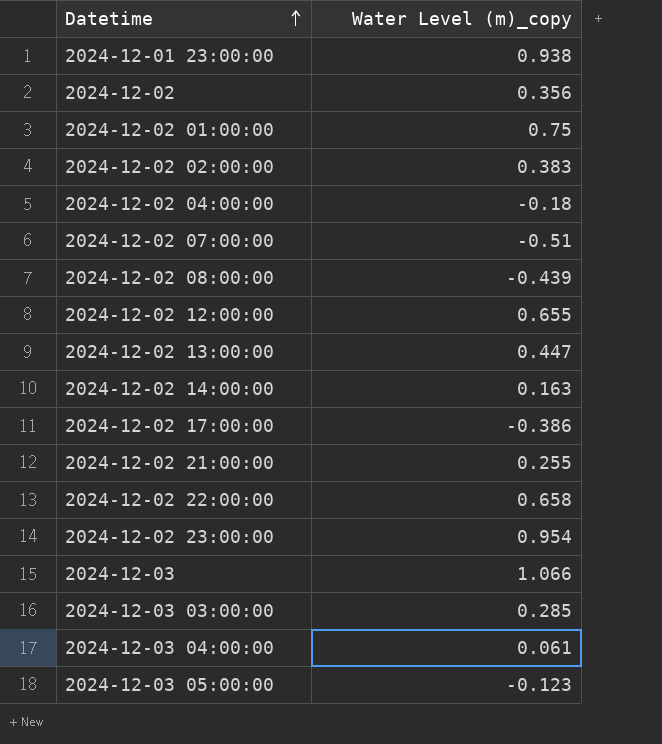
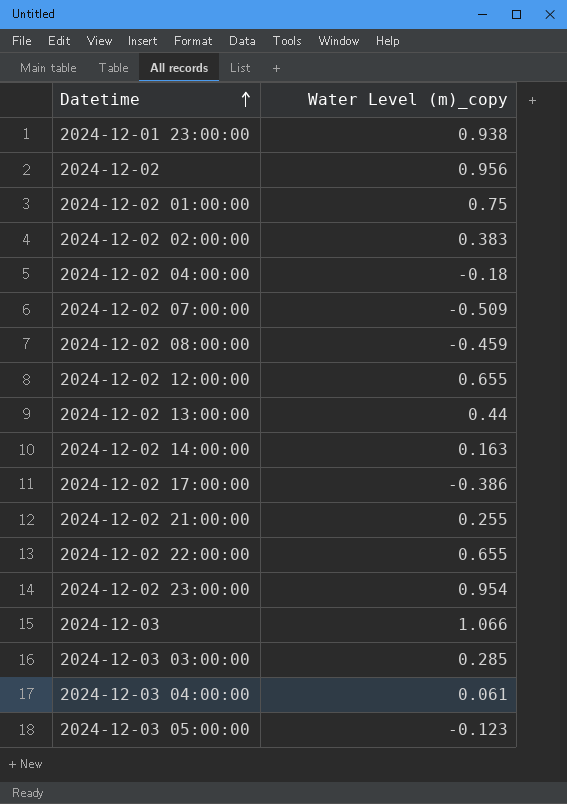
2024-12-02 | Water Level (m)_copy: 0.356 -> 0.956
2024-12-02 07:00:00 | Water Level (m)_copy: -0.51 -> -0.509
2024-12-02 08:00:00 | Water Level (m)_copy: -0.439 -> -0.459
2024-12-02 13:00:00 | Water Level (m)_copy: 0.447 -> 0.44
2024-12-02 22:00:00 | Water Level (m)_copy: 0.658 -> 0.655

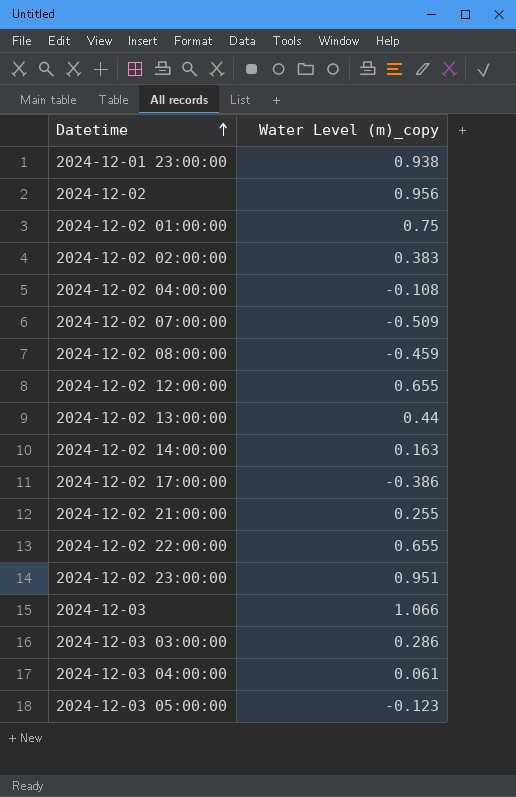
2024-12-02 04:00:00 | Water Level (m)_copy: -0.18 -> -0.108
2024-12-02 23:00:00 | Water Level (m)_copy: 0.954 -> 0.951
2024-12-03 03:00:00 | Water Level (m)_copy: 0.285 -> 0.286

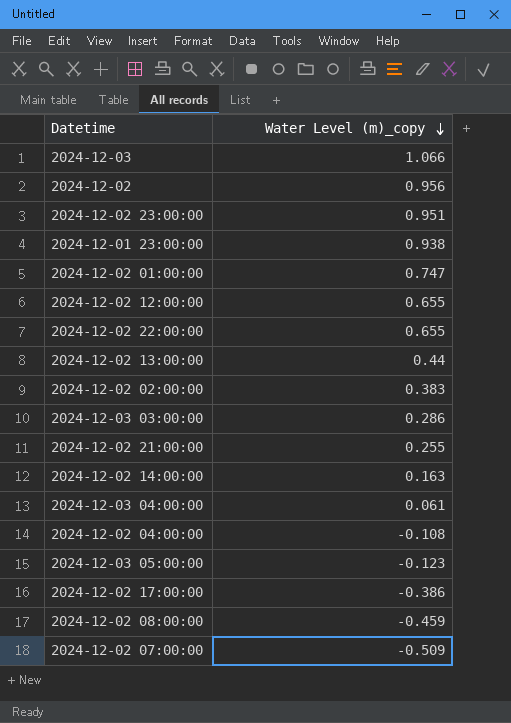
row order: Datetime ascending -> Water Level (m)_copy descending
2024-12-02 01:00:00 | Water Level (m)_copy: 0.75 -> 0.747

